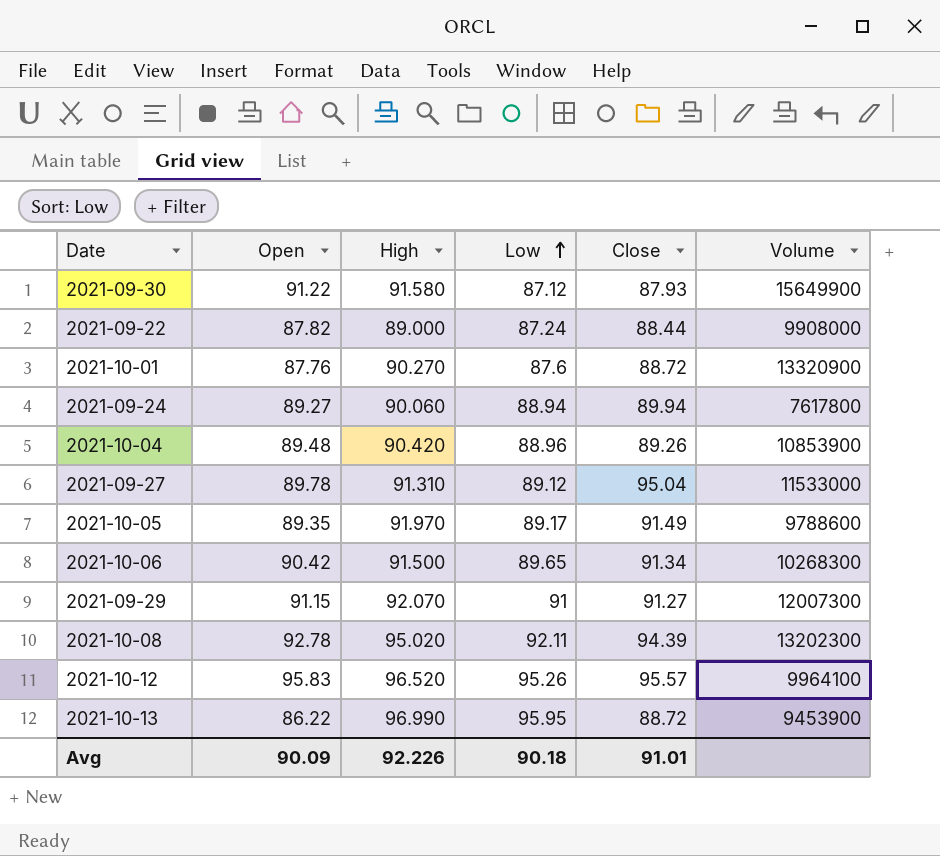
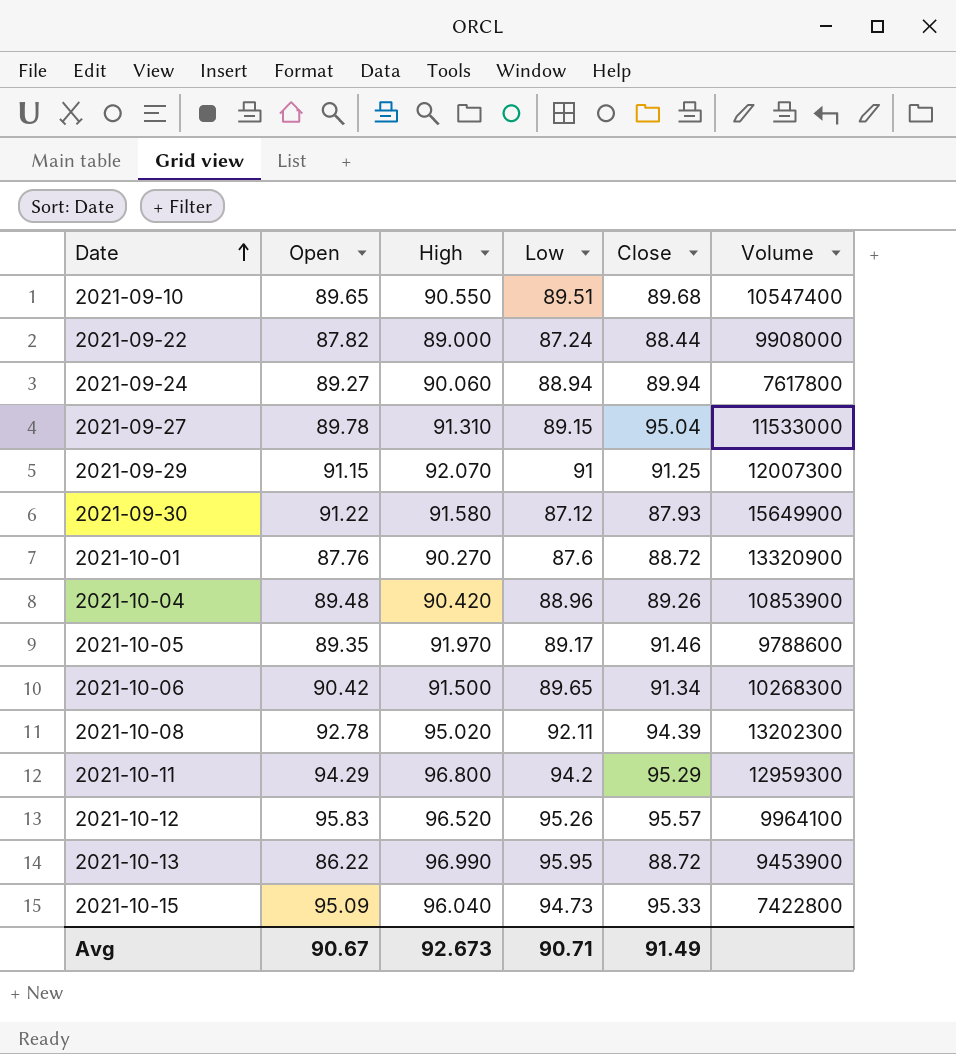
row order: Low ascending -> Date ascending
row 2021-09-10: none -> 89.65 | 90.550 | 89.51 | 89.68 | 10547400
2021-09-27 | Low: 89.12 -> 89.15
2021-09-29 | Close: 91.27 -> 91.25
2021-10-05 | Close: 91.49 -> 91.46
row 2021-10-11: none -> 94.29 | 96.800 | 94.2 | 95.29 | 12959300
row 2021-10-15: none -> 95.09 | 96.040 | 94.73 | 95.33 | 7422800
Avg | Open: 90.09 -> 90.67
Avg | High: 92.226 -> 92.673
Avg | Low: 90.18 -> 90.71
Avg | Close: 91.01 -> 91.49

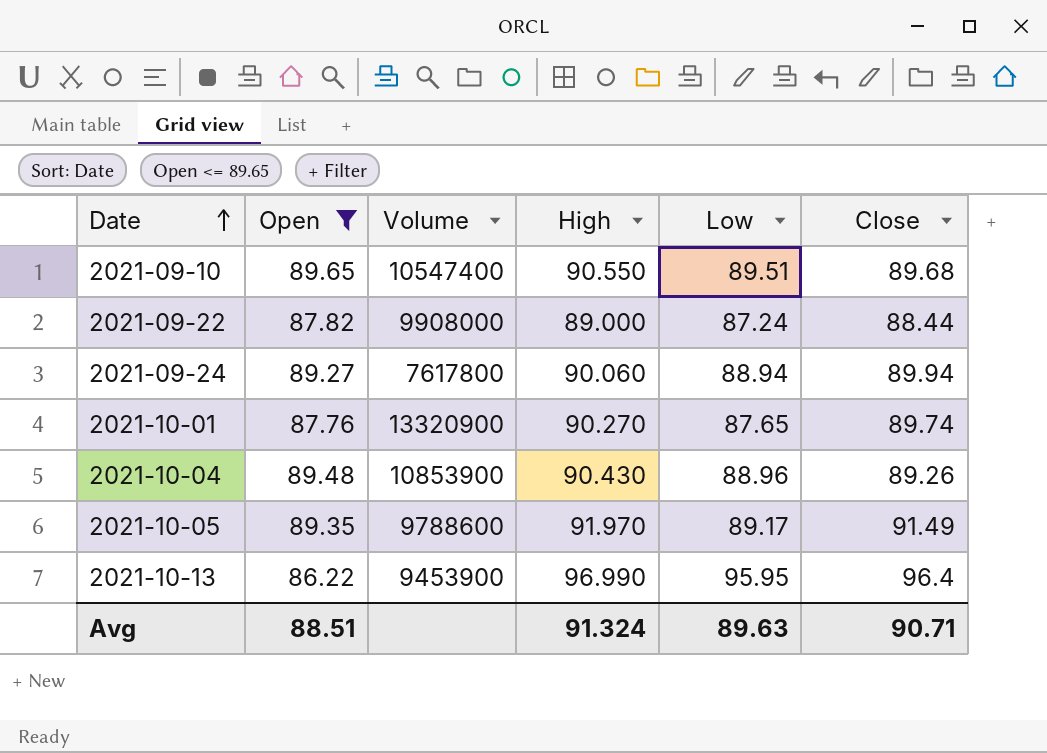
filter: none -> Open <= 89.65
column Volume | position: 6 -> 3
2021-10-01 | Low: 87.6 -> 87.65
2021-10-01 | Close: 88.72 -> 89.74
2021-10-04 | High: 90.420 -> 90.430
2021-10-05 | Close: 91.46 -> 91.49
2021-10-13 | Close: 88.72 -> 96.4
Avg | Open: 90.67 -> 88.51
Avg | High: 92.673 -> 91.324
Avg | Low: 90.71 -> 89.63
Avg | Close: 91.49 -> 90.71

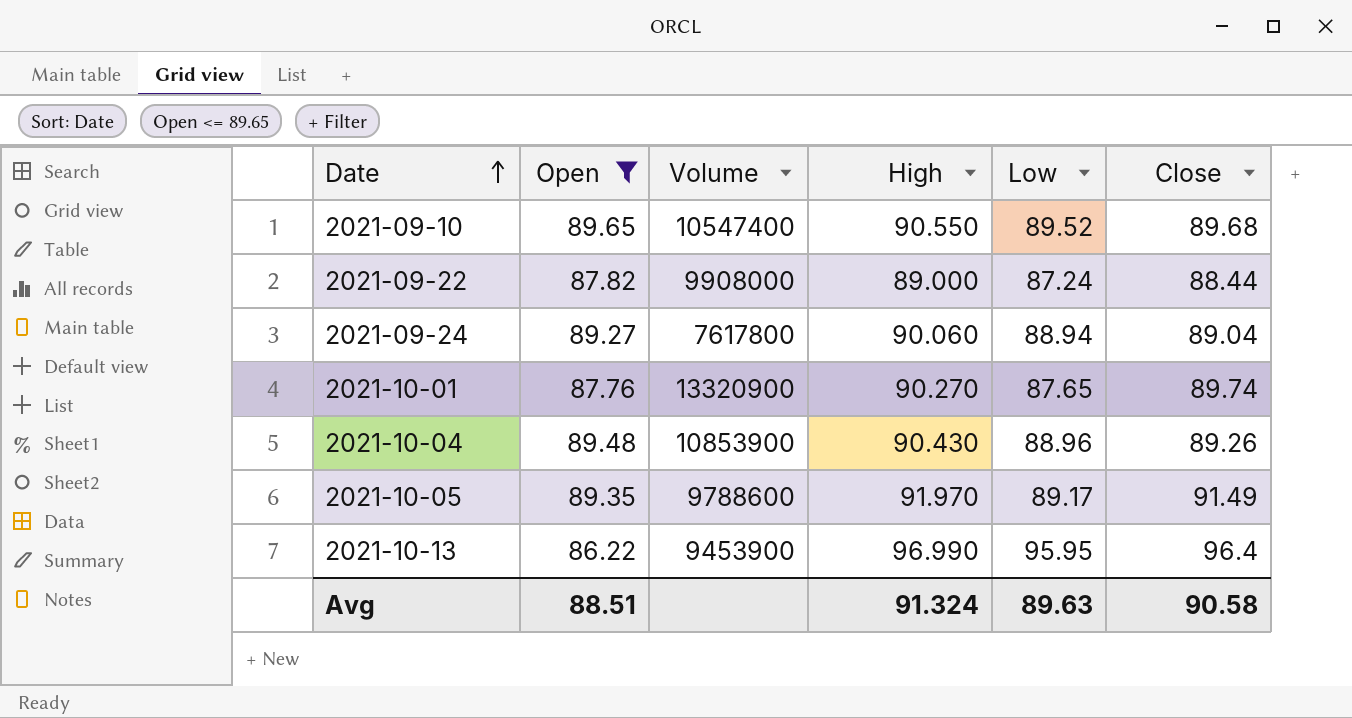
2021-09-10 | Low: 89.51 -> 89.52
2021-09-24 | Close: 89.94 -> 89.04
Avg | Close: 90.71 -> 90.58

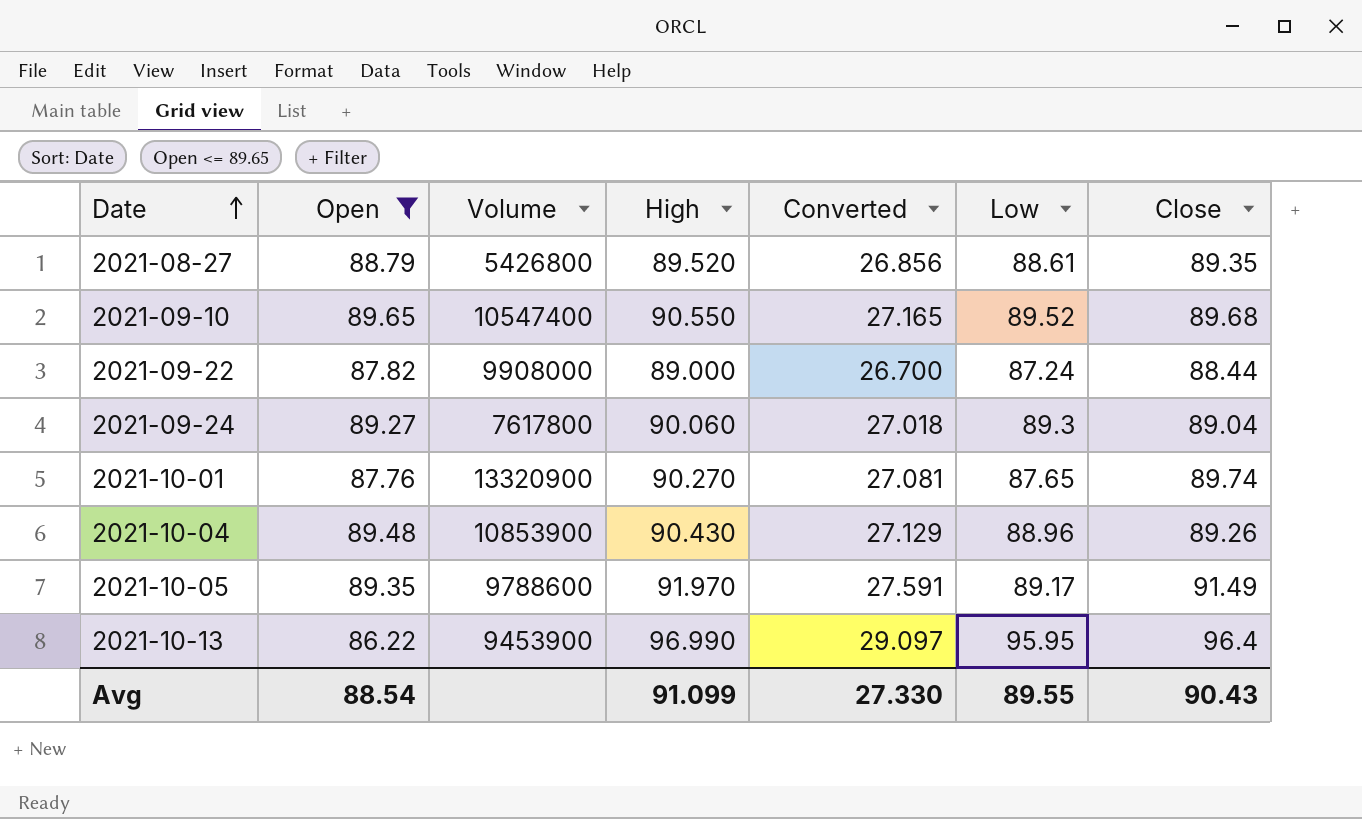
column Converted | formula: none -> [High] * 0.3
row 2021-08-27: none -> 88.79 | 5426800 | 89.520 | 26.856 | 88.61 | 89.35
2021-09-24 | Low: 88.94 -> 89.3
Avg | Open: 88.51 -> 88.54
Avg | High: 91.324 -> 91.099
Avg | Low: 89.63 -> 89.55
Avg | Close: 90.58 -> 90.43

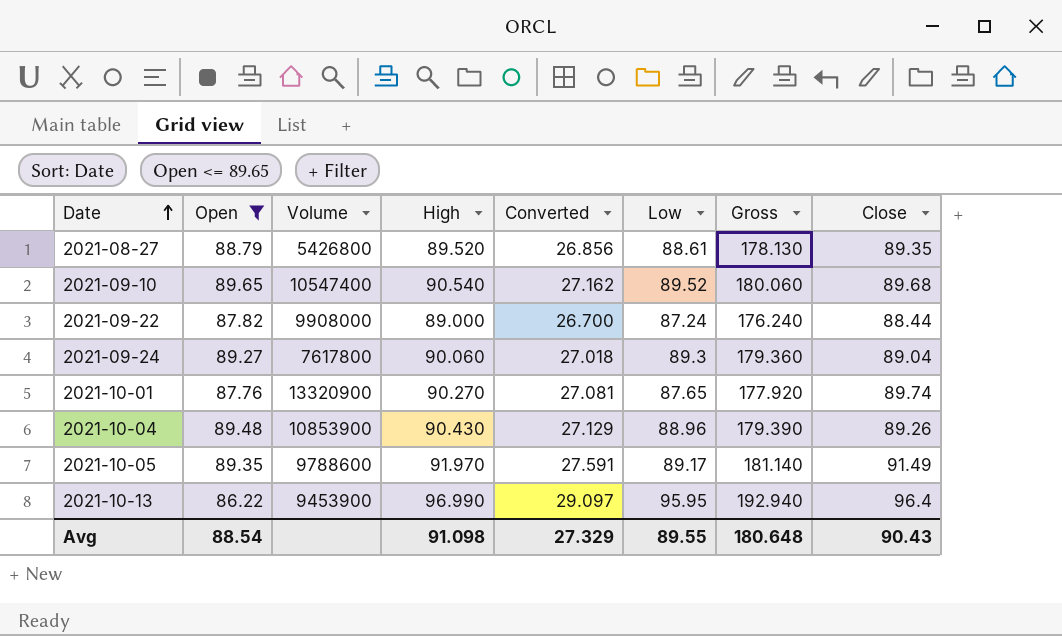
column Gross | formula: none -> [High] + [Low]
2021-09-10 | High: 90.550 -> 90.540
2021-09-10 | Converted: 27.165 -> 27.162
Avg | High: 91.099 -> 91.098
Avg | Converted: 27.330 -> 27.329

